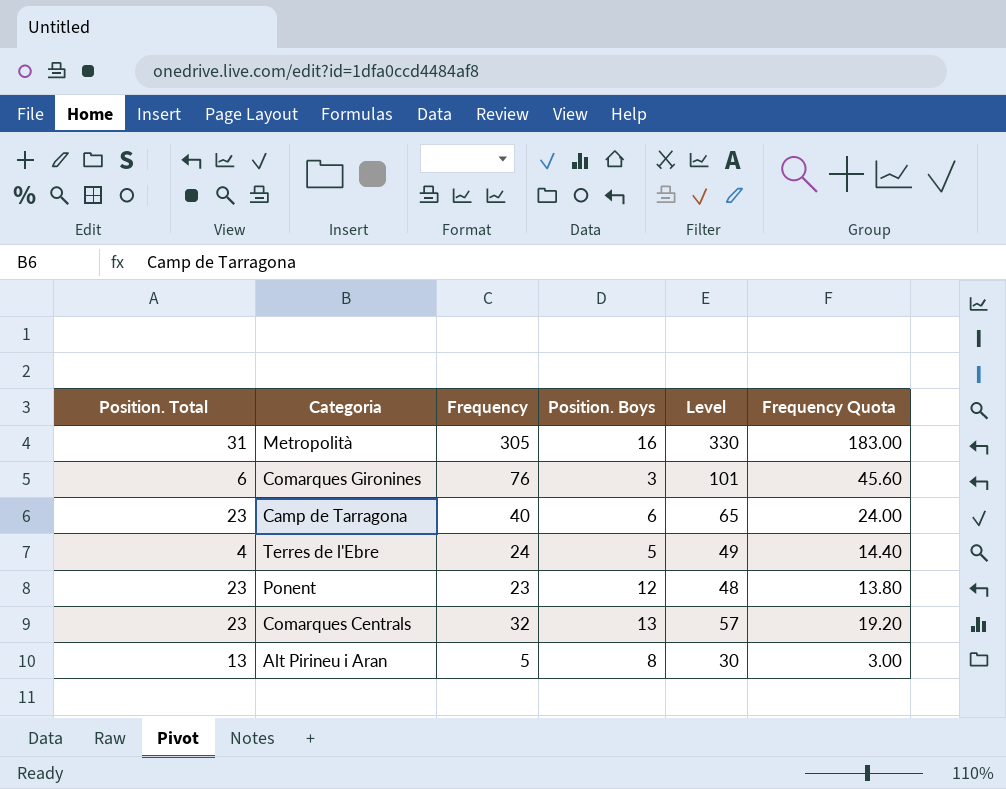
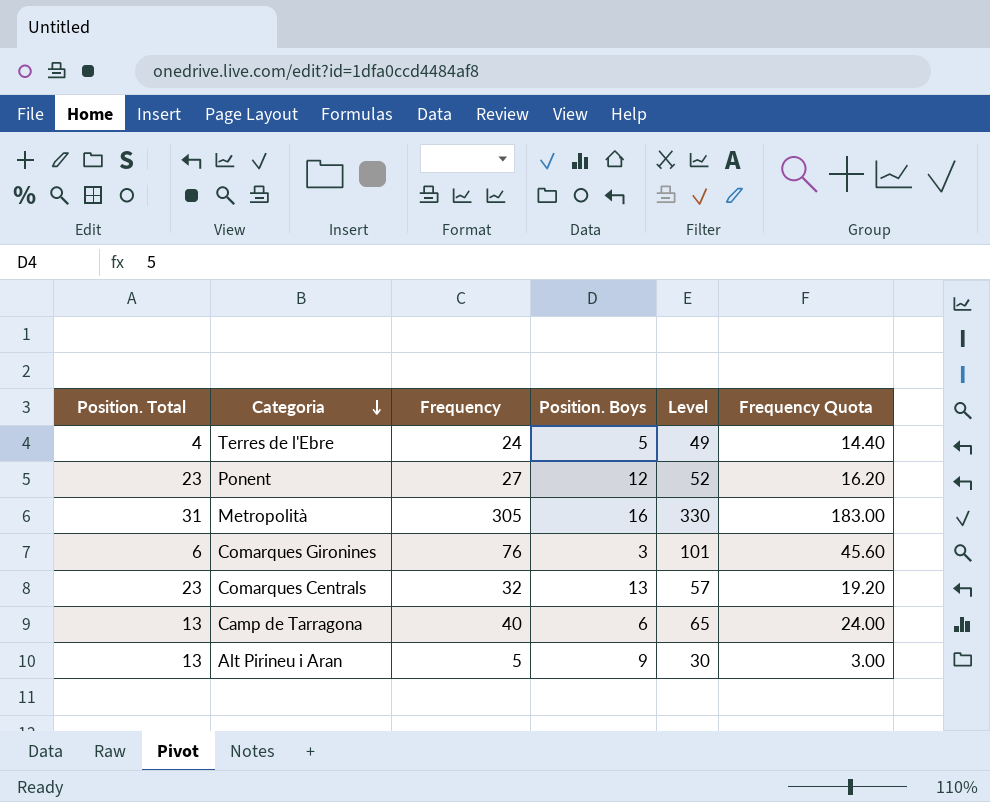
row order: none -> Categoria descending
Ponent | Frequency: 23 -> 27
Ponent | Level: 48 -> 52
Ponent | Frequency Quota: 13.80 -> 16.20
Camp de Tarragona | Position. Total: 23 -> 13
Alt Pirineu i Aran | Position. Boys: 8 -> 9

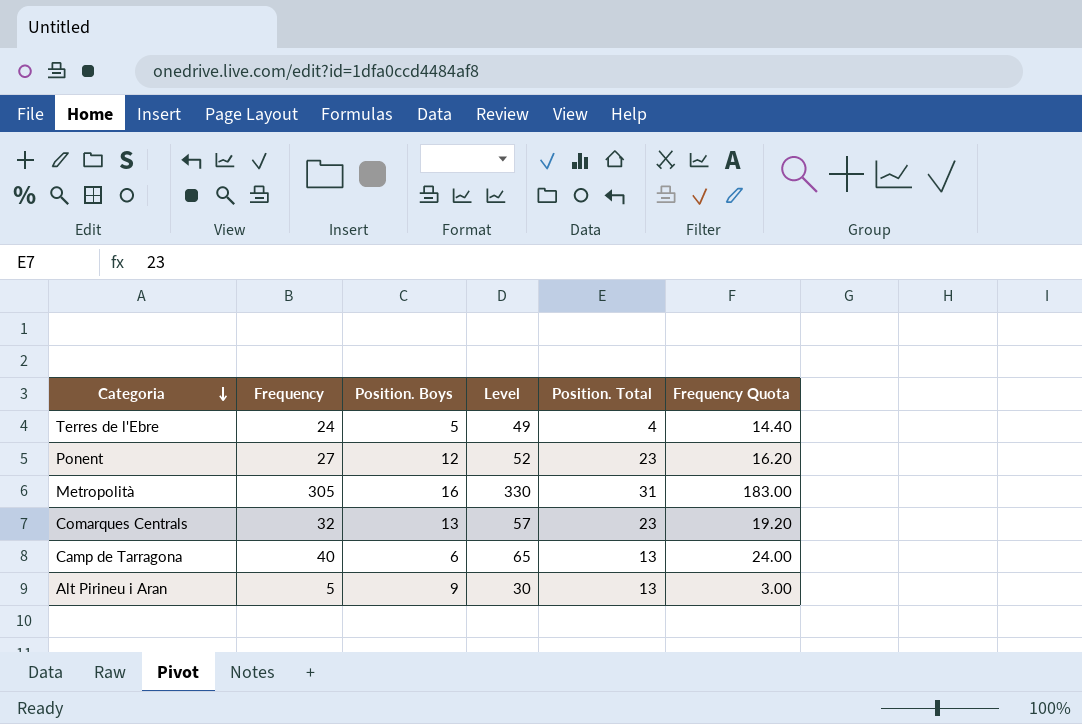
column Position. Total | position: 1 -> 5
row Comarques Gironines: 6 | 76 | 3 | 101 | 45.60 -> none

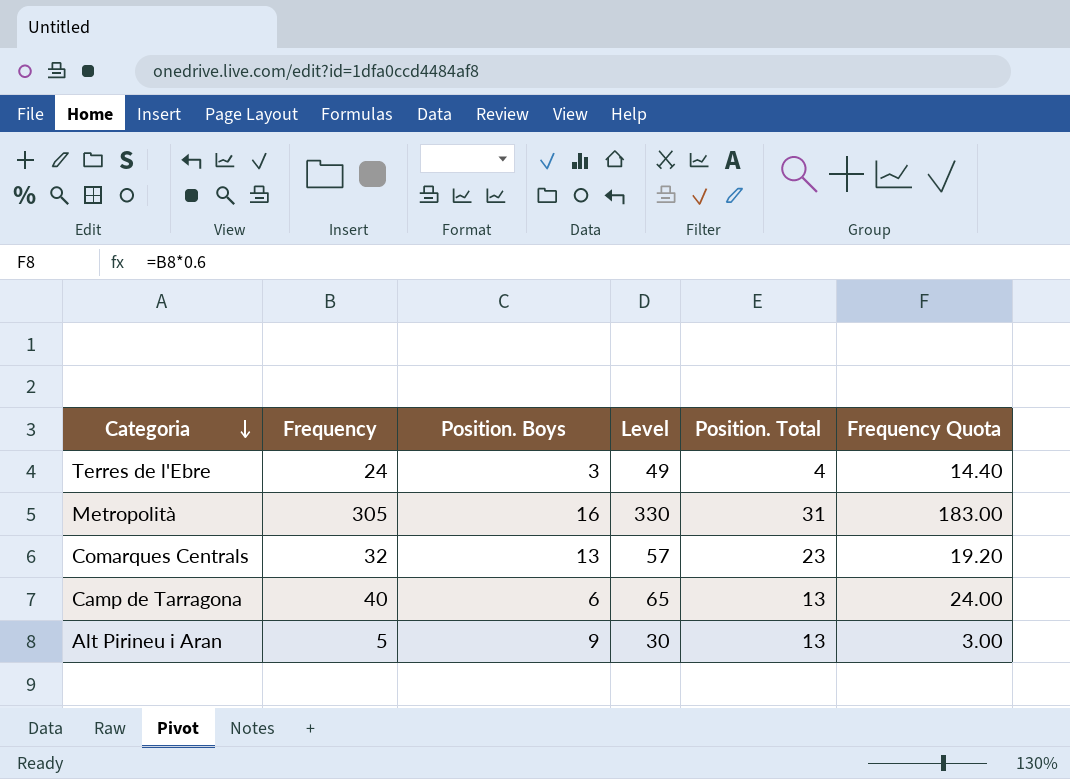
row Ponent: 27 | 12 | 52 | 23 | 16.20 -> none
Terres de l'Ebre | Position. Boys: 5 -> 3

